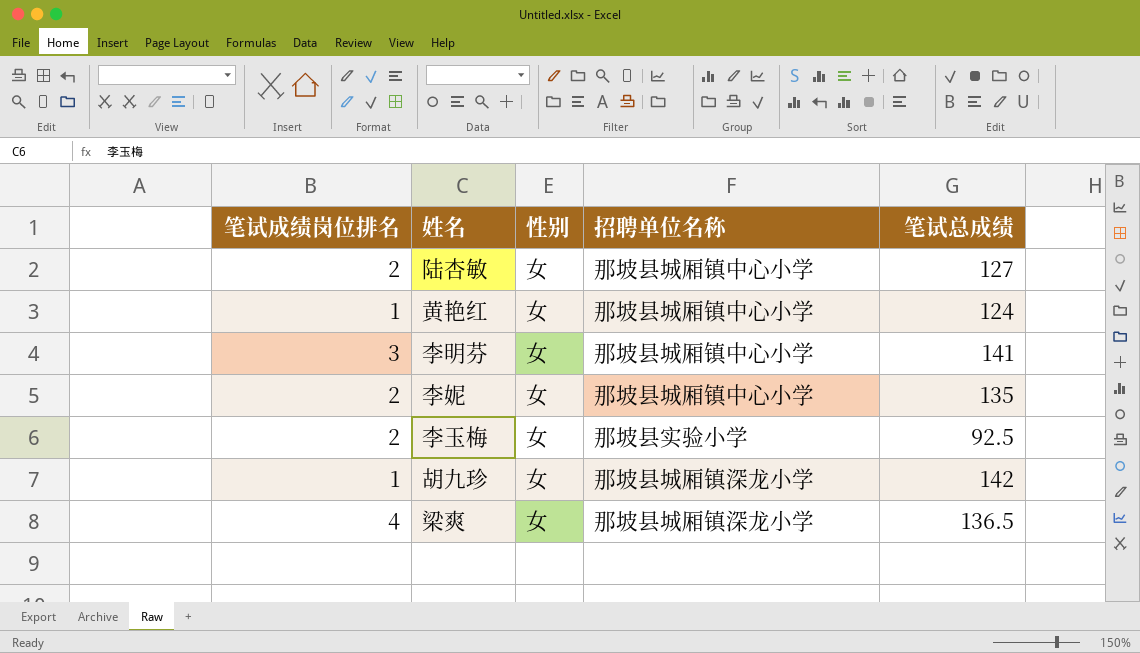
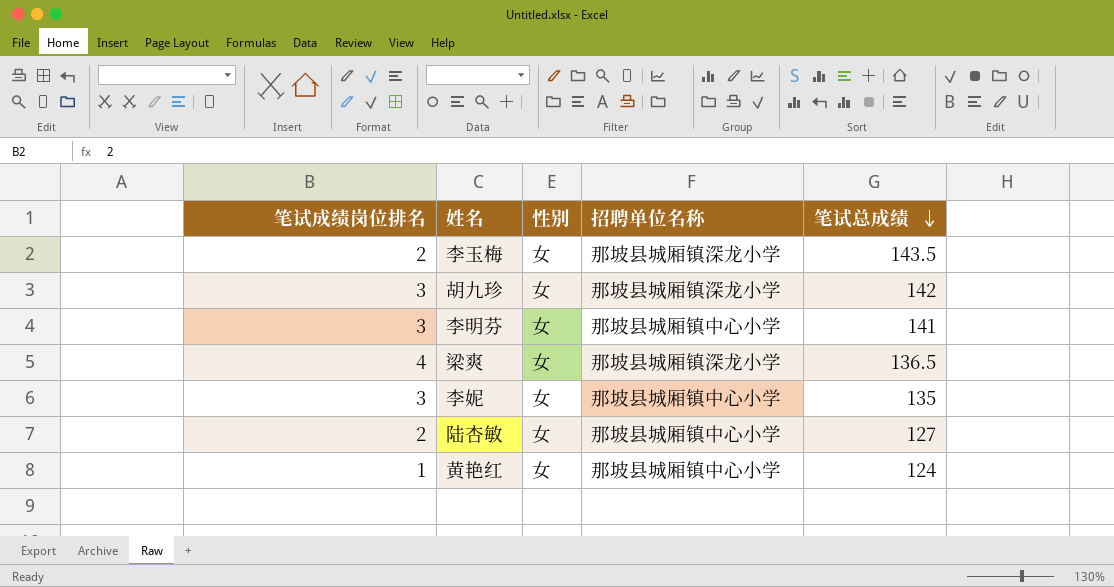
row order: none -> 笔试总成绩 descending
李玉梅 | 招聘单位名称: 那坡县实验小学 -> 那坡县城厢镇深龙小学
李玉梅 | 笔试总成绩: 92.5 -> 143.5
胡九珍 | 笔试成绩岗位排名: 1 -> 3
李妮 | 笔试成绩岗位排名: 2 -> 3

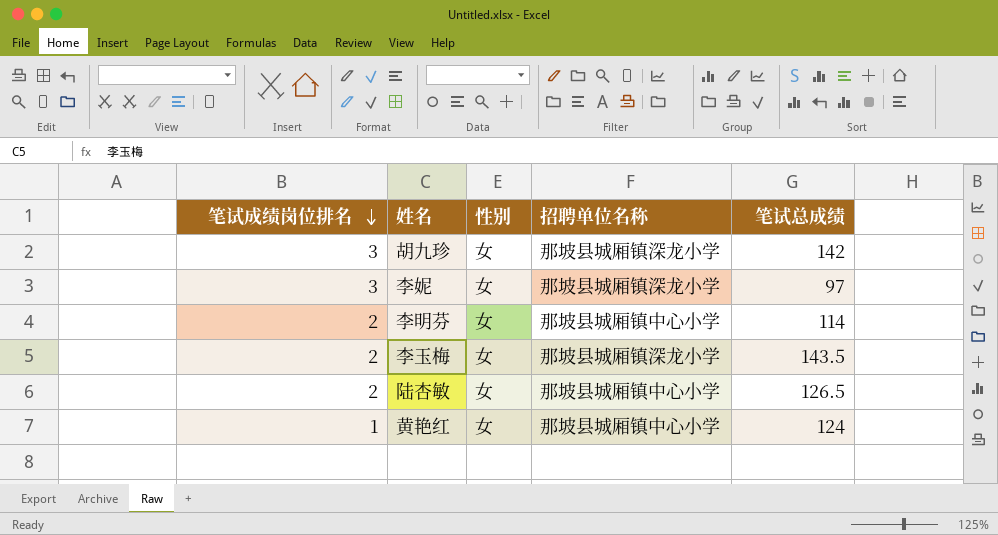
row order: 笔试总成绩 descending -> 笔试成绩岗位排名 descending
row 梁爽: 4 | 女 | 那坡县城厢镇深龙小学 | 136.5 -> none
李妮 | 招聘单位名称: 那坡县城厢镇中心小学 -> 那坡县城厢镇深龙小学
李妮 | 笔试总成绩: 135 -> 97
李明芬 | 笔试成绩岗位排名: 3 -> 2
李明芬 | 笔试总成绩: 141 -> 114
陆杏敏 | 笔试总成绩: 127 -> 126.5

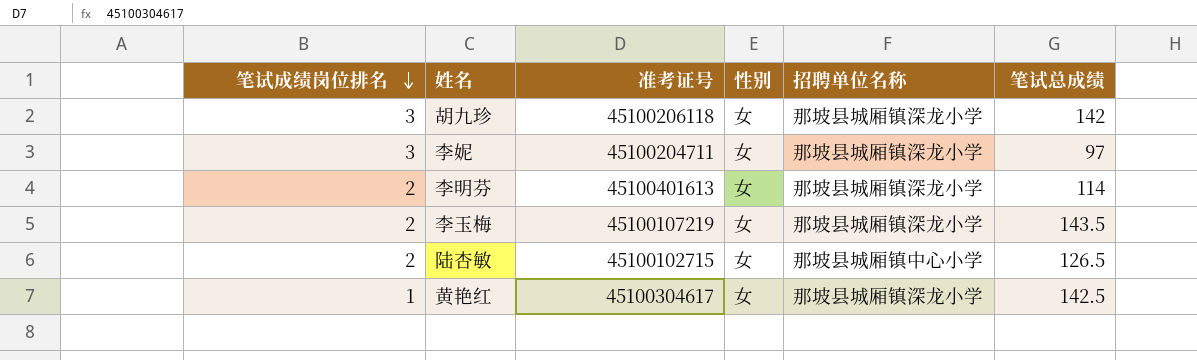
column 准考证号 | position: none -> 3
李明芬 | 招聘单位名称: 那坡县城厢镇中心小学 -> 那坡县城厢镇深龙小学
黄艳红 | 招聘单位名称: 那坡县城厢镇中心小学 -> 那坡县城厢镇深龙小学
黄艳红 | 笔试总成绩: 124 -> 142.5

